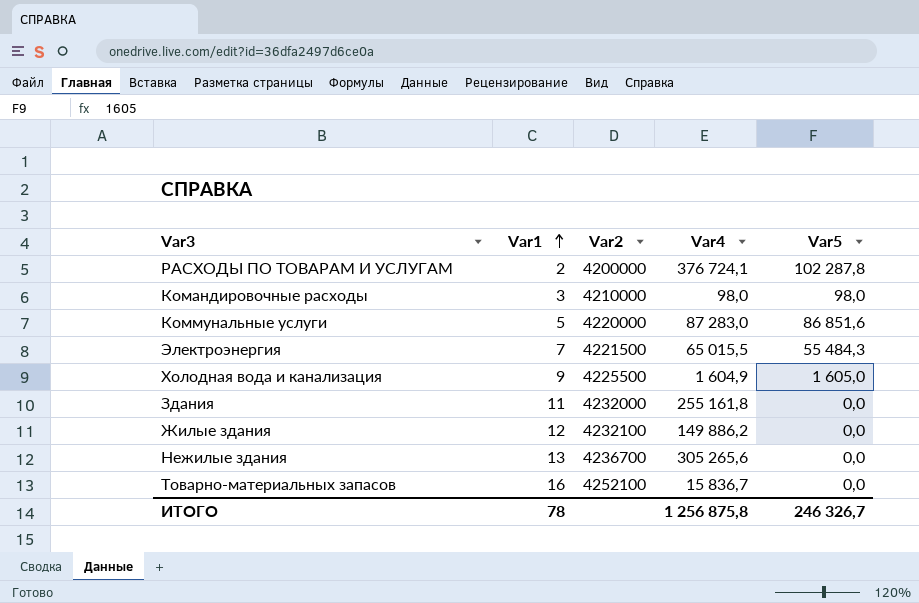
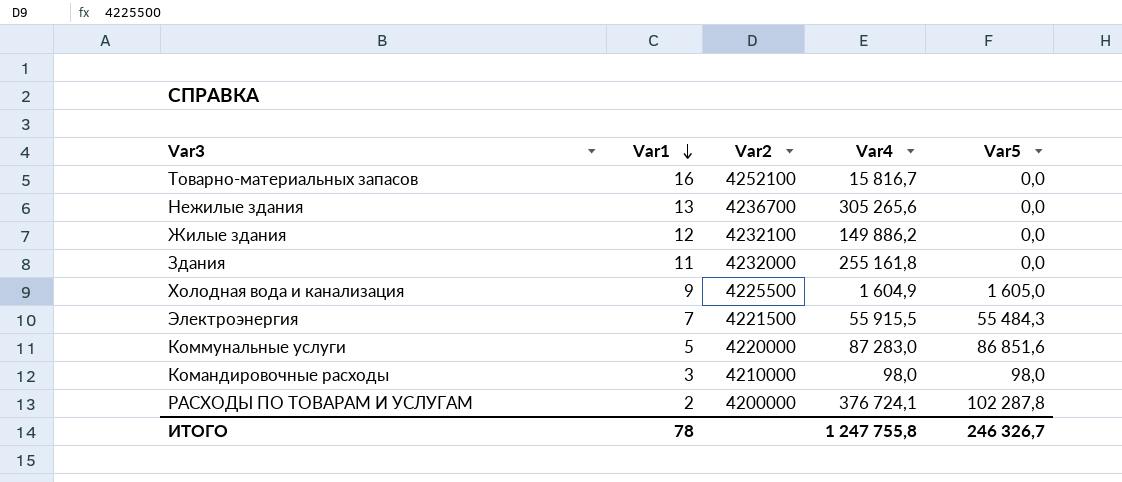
row order: Var1 ascending -> Var1 descending
Товарно-материальных запасов | Var4: 15 836,7 -> 15 816,7
Электроэнергия | Var4: 65 015,5 -> 55 915,5
ИТОГО | Var4: 1 256 875,8 -> 1 247 755,8

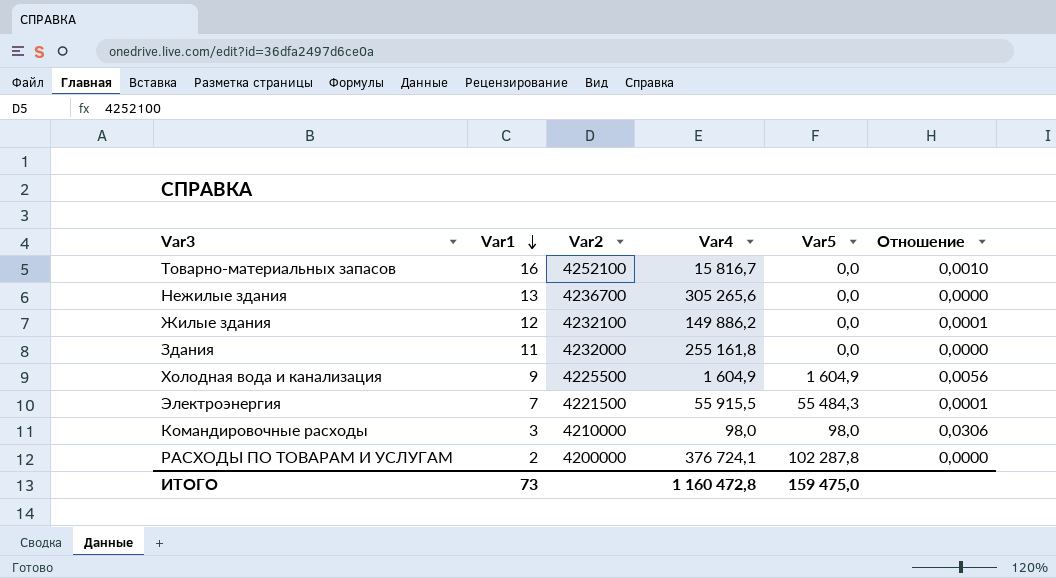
column Отношение | formula: none -> [Var1] / [Var4]
row Коммунальные услуги: 5 | 4220000 | 87 283,0 | 86 851,6 -> none
Холодная вода и канализация | Var5: 1 605,0 -> 1 604,9
ИТОГО | Var1: 78 -> 73
ИТОГО | Var4: 1 247 755,8 -> 1 160 472,8
ИТОГО | Var5: 246 326,7 -> 159 475,0

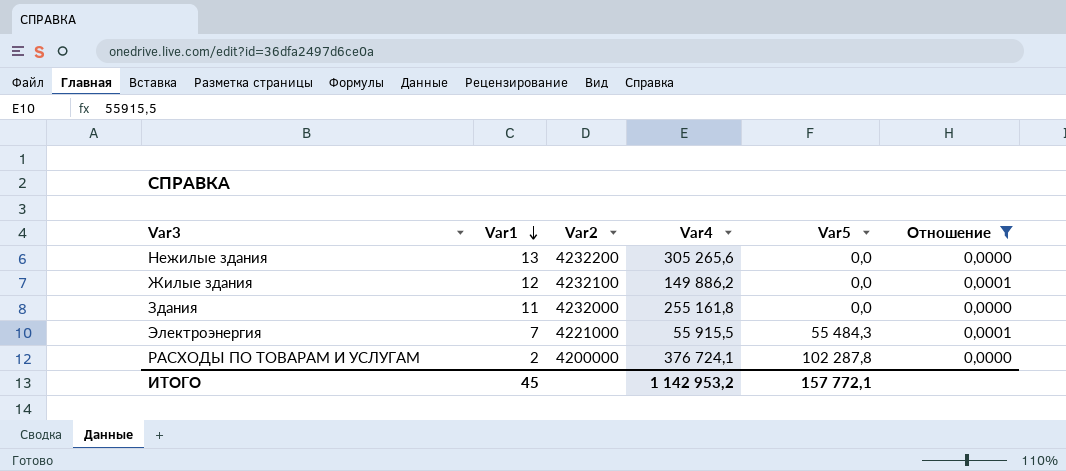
filter: none -> Отношение <= 0,0001
Нежилые здания | Var2: 4236700 -> 4232200
Электроэнергия | Var2: 4221500 -> 4221000
ИТОГО | Var1: 73 -> 45
ИТОГО | Var4: 1 160 472,8 -> 1 142 953,2
ИТОГО | Var5: 159 475,0 -> 157 772,1

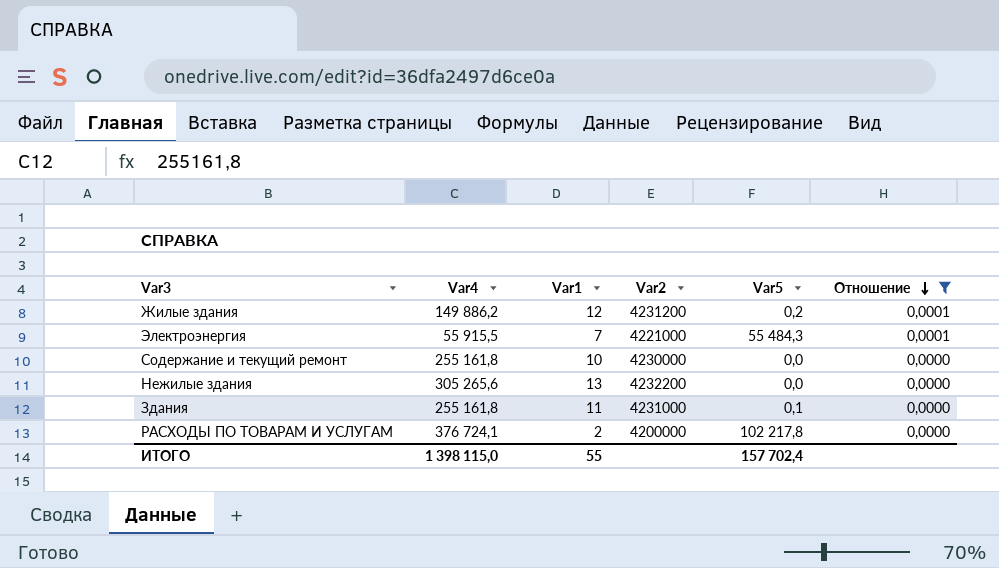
row order: Var1 descending -> Отношение descending
column Var4 | position: 4 -> 2
Жилые здания | Var2: 4232100 -> 4231200
Жилые здания | Var5: 0,0 -> 0,2
row Содержание и текущий ремонт: none -> 255 161,8 | 10 | 4230000 | 0,0 | 0,0000
Здания | Var2: 4232000 -> 4231000
Здания | Var5: 0,0 -> 0,1
РАСХОДЫ ПО ТОВАРАМ И УСЛУГАМ | Var5: 102 287,8 -> 102 217,8
ИТОГО | Var4: 1 142 953,2 -> 1 398 115,0
ИТОГО | Var1: 45 -> 55
ИТОГО | Var5: 157 772,1 -> 157 702,4

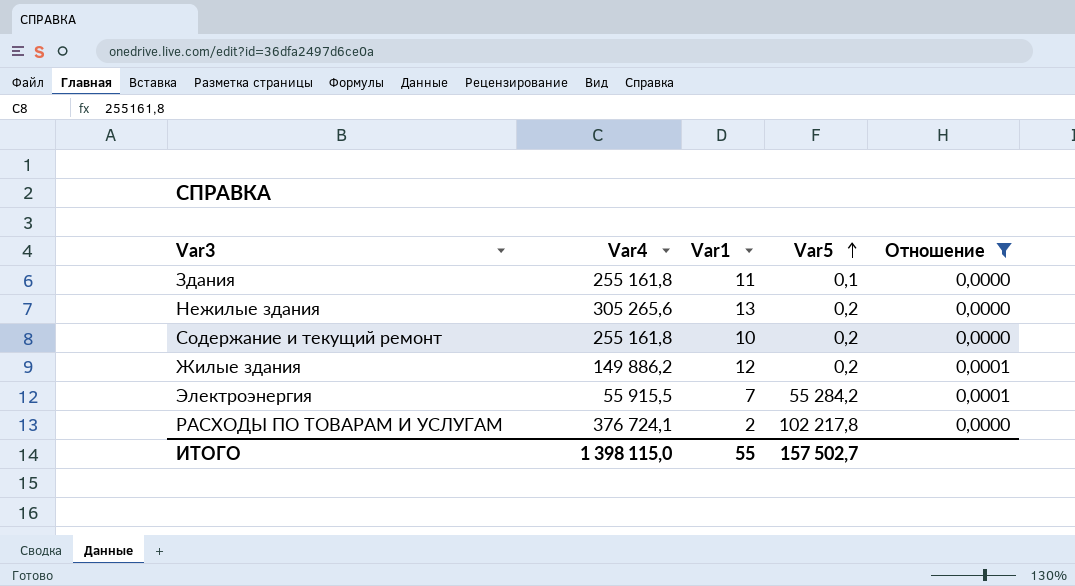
row order: Отношение descending -> Var5 ascending
column Var2 | position: 4 -> none
Нежилые здания | Var5: 0,0 -> 0,2
Содержание и текущий ремонт | Var5: 0,0 -> 0,2
Электроэнергия | Var5: 55 484,3 -> 55 284,2
ИТОГО | Var5: 157 702,4 -> 157 502,7

